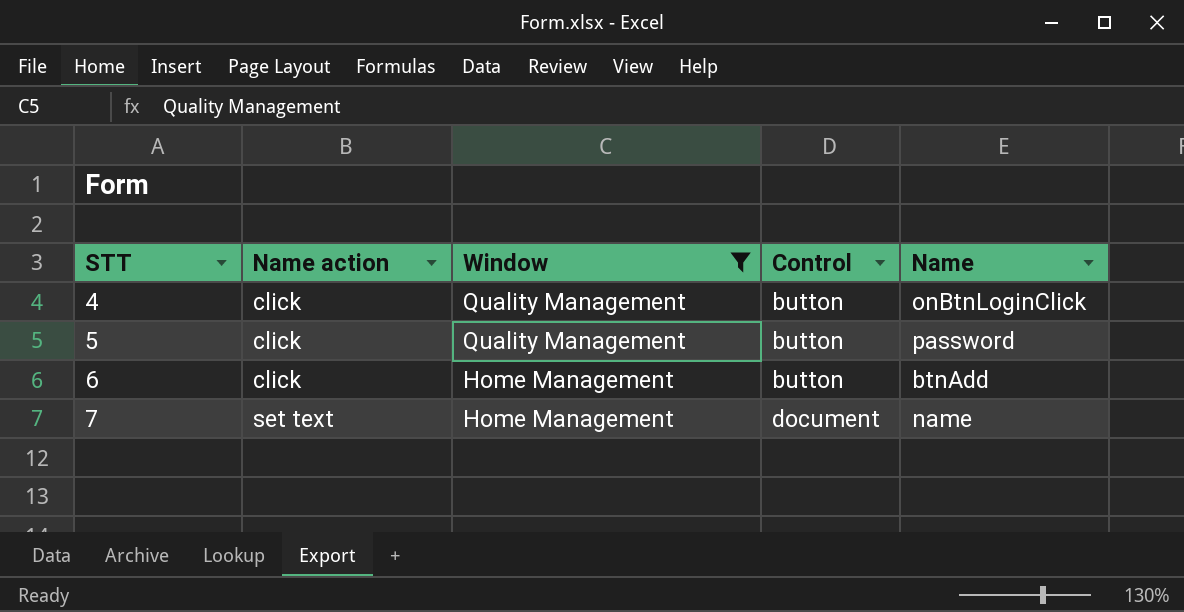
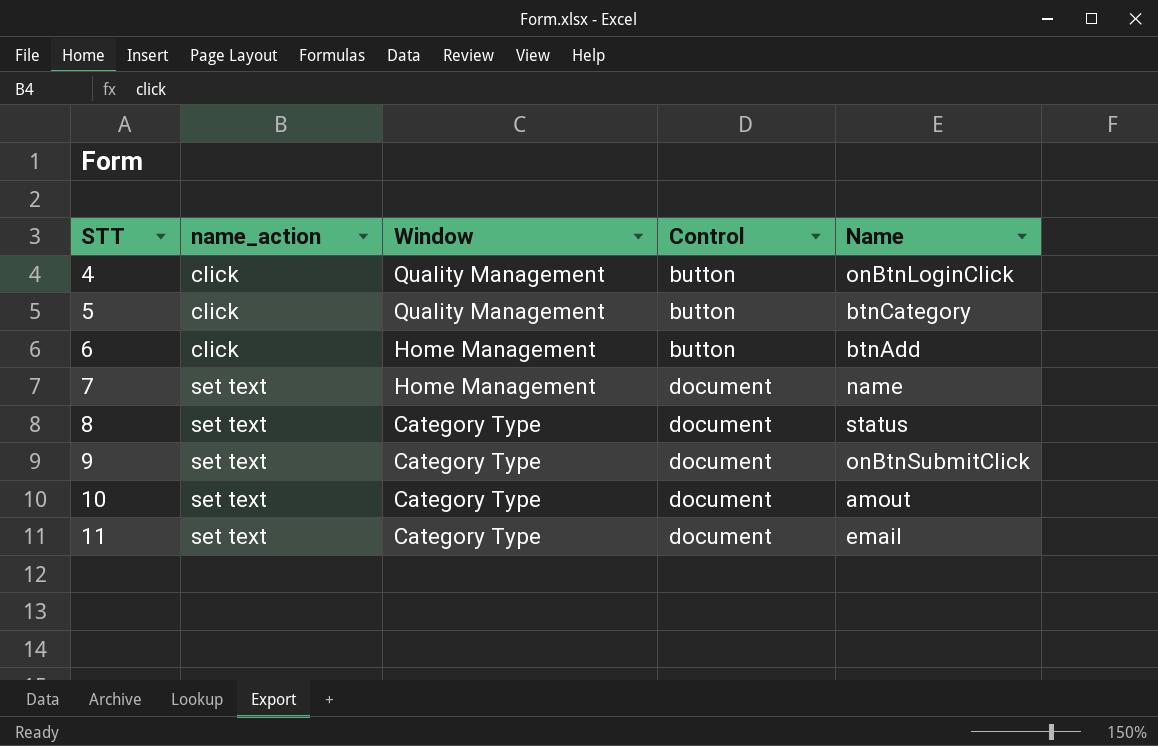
filter: Window != Category Type -> none
column name: Name action -> name_action
5 | Name: password -> btnCategory

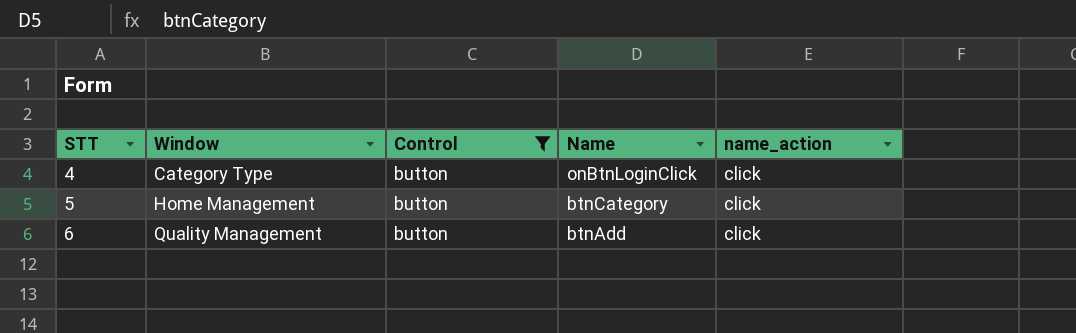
filter: none -> Control = button
column name_action | position: 2 -> 5
4 | Window: Quality Management -> Category Type
5 | Window: Quality Management -> Home Management
6 | Window: Home Management -> Quality Management

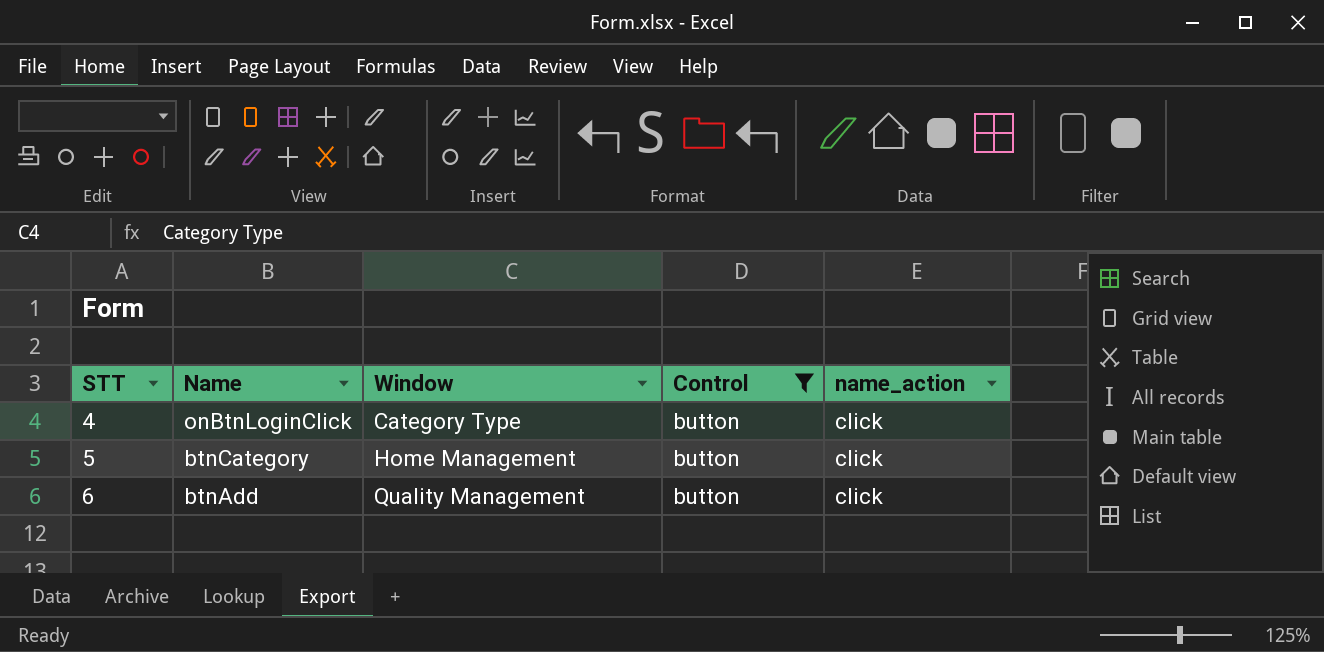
column Name | position: 4 -> 2

